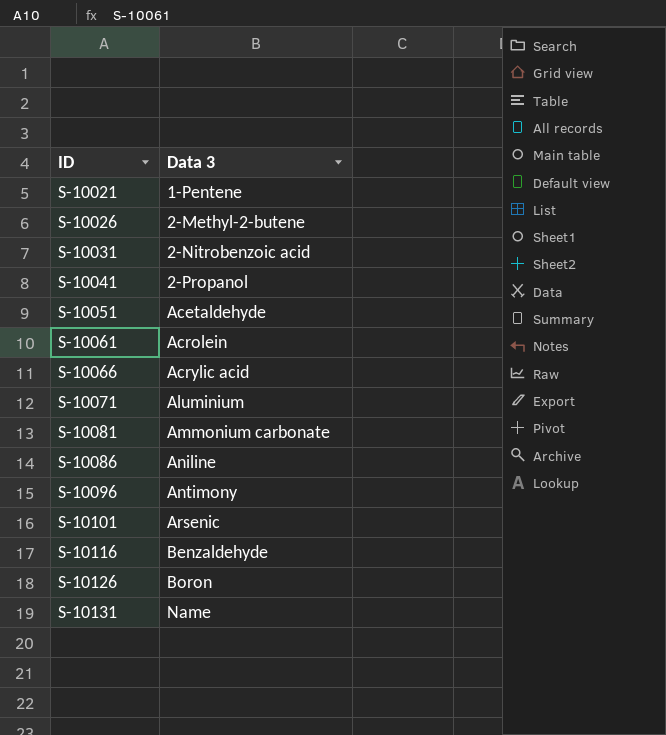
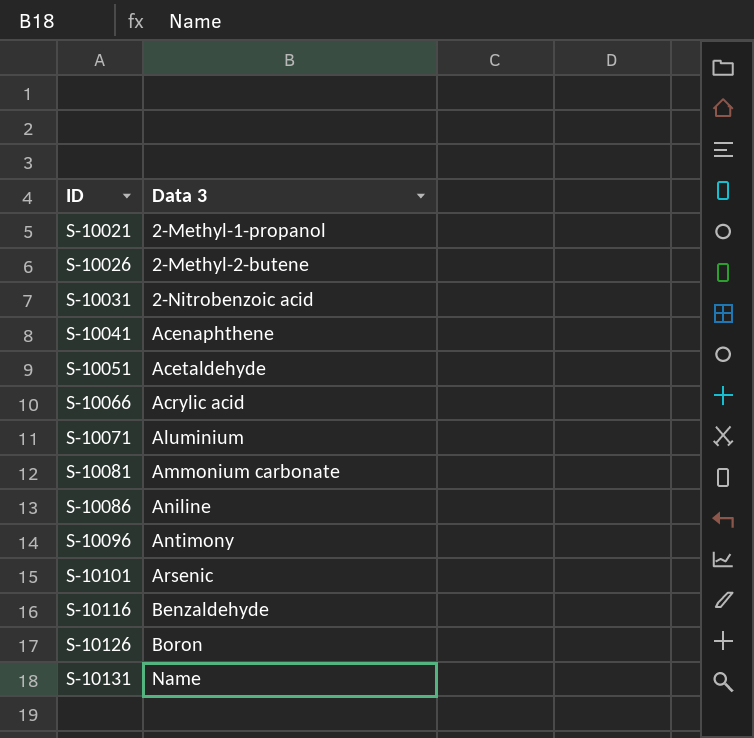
row S-10061: Acrolein -> none
S-10021 | Data 3: 1-Pentene -> 2-Methyl-1-propanol
S-10041 | Data 3: 2-Propanol -> Acenaphthene

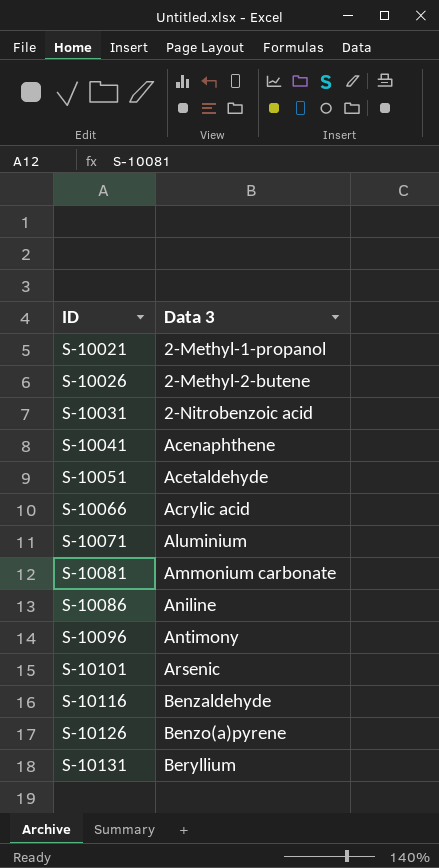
S-10126 | Data 3: Boron -> Benzo(a)pyrene
S-10131 | Data 3: Name -> Beryllium

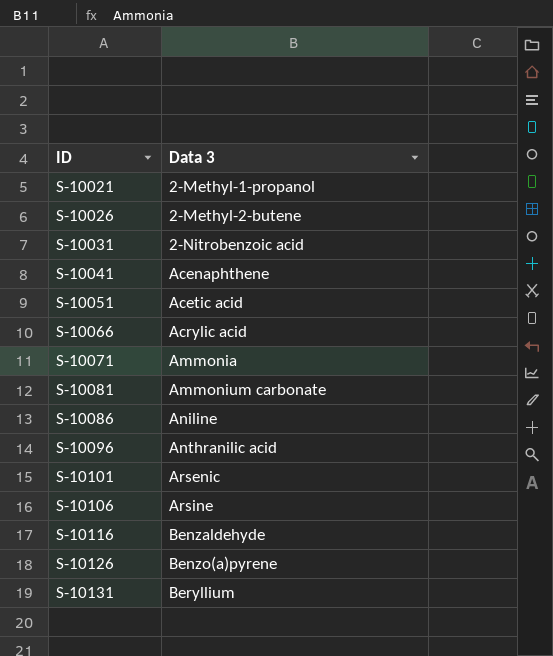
S-10051 | Data 3: Acetaldehyde -> Acetic acid
S-10071 | Data 3: Aluminium -> Ammonia
S-10096 | Data 3: Antimony -> Anthranilic acid
row S-10106: none -> Arsine

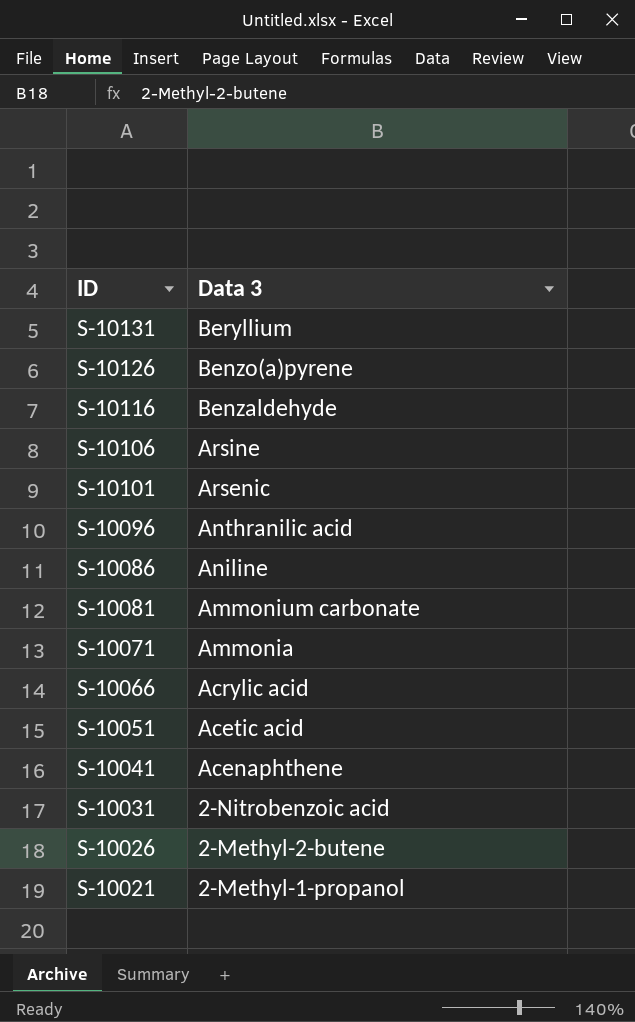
row order: ID ascending -> ID descending

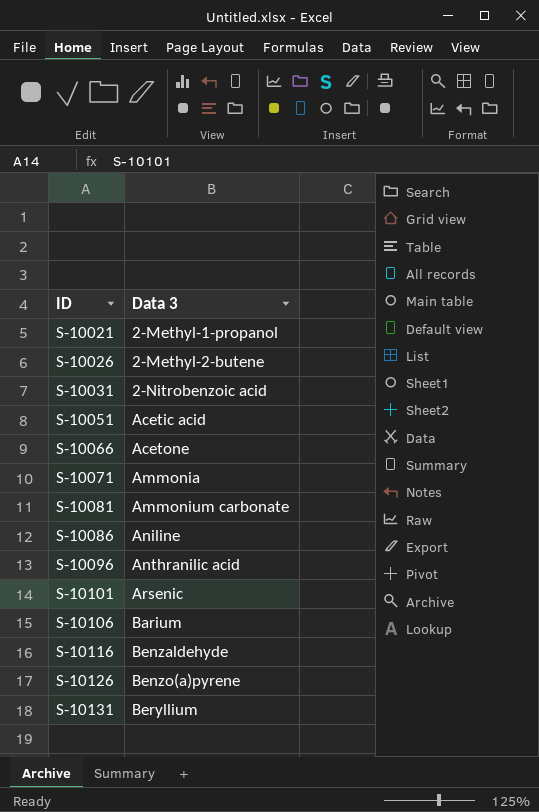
row order: ID descending -> ID ascending
row S-10041: Acenaphthene -> none
S-10066 | Data 3: Acrylic acid -> Acetone
S-10106 | Data 3: Arsine -> Barium

